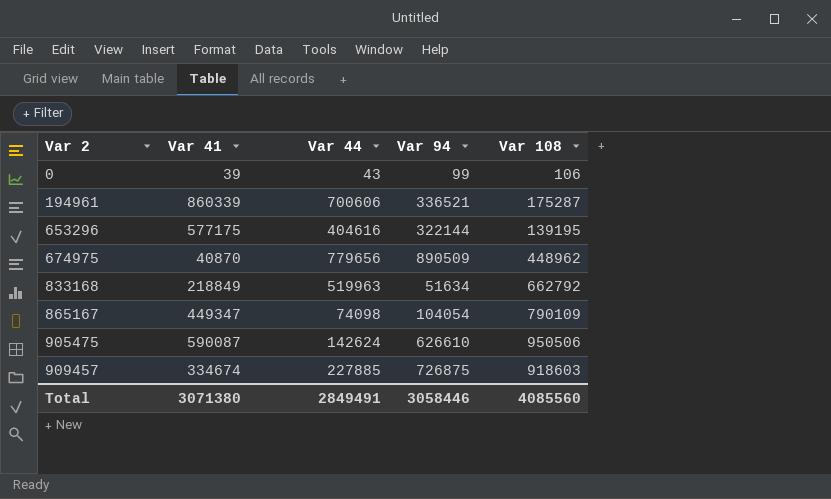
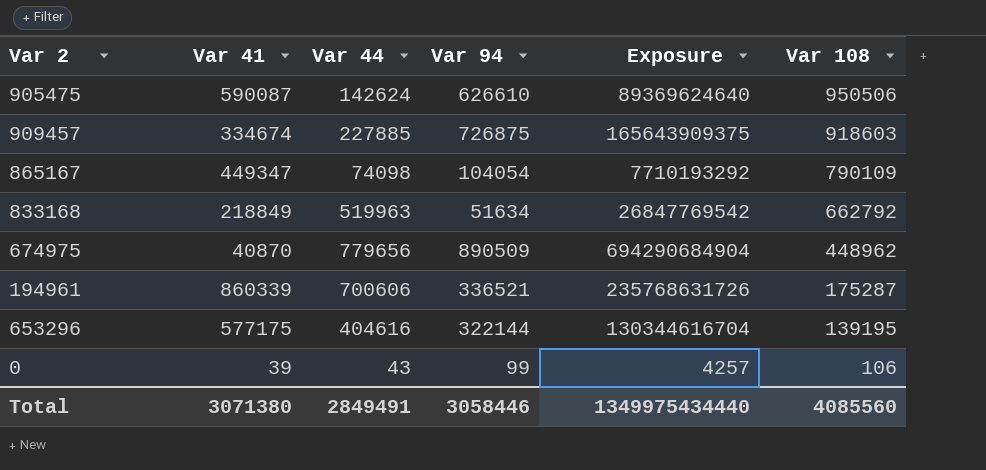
row order: Var 2 ascending -> Var 108 descending
column Exposure | formula: none -> [Var 44] * [Var 94]

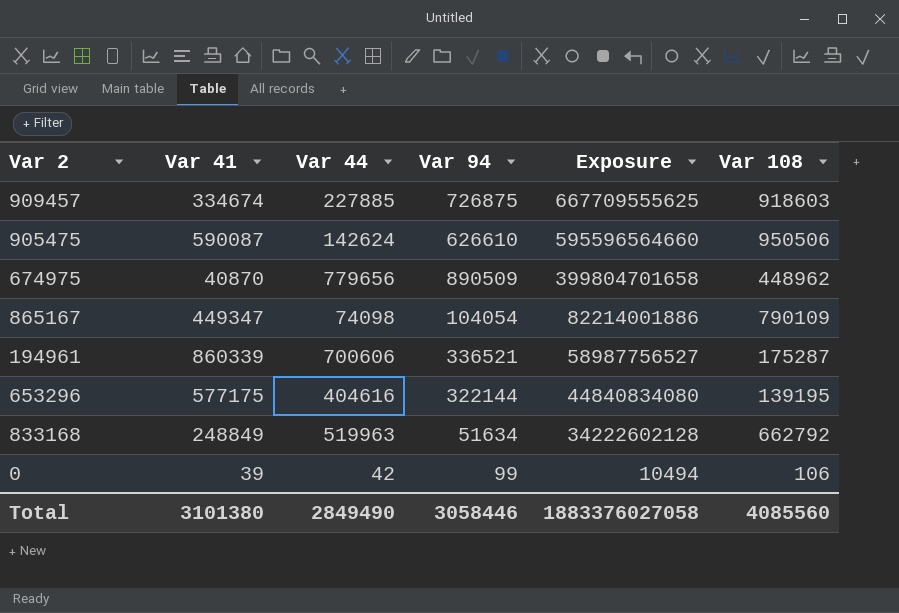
row order: Var 108 descending -> Exposure descending
column Exposure | formula: [Var 44] * [Var 94] -> [Var 94] * [Var 108]
833168 | Var 41: 218849 -> 248849
0 | Var 44: 43 -> 42
Total | Var 41: 3071380 -> 3101380
Total | Var 44: 2849491 -> 2849490
Total | Exposure: 1349975434440 -> 1883376027058

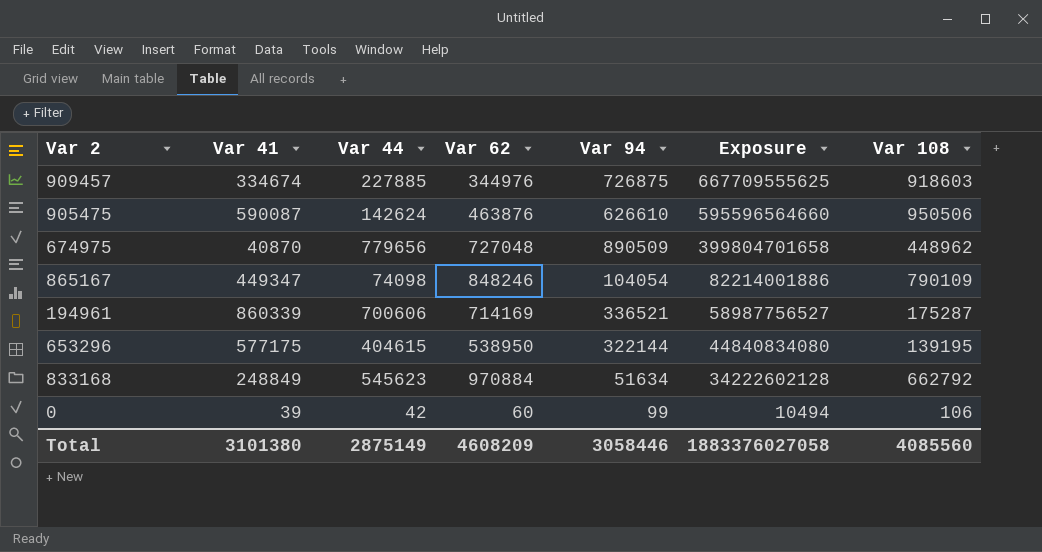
column Var 62 | position: none -> 4
653296 | Var 44: 404616 -> 404615
833168 | Var 44: 519963 -> 545623
Total | Var 44: 2849490 -> 2875149

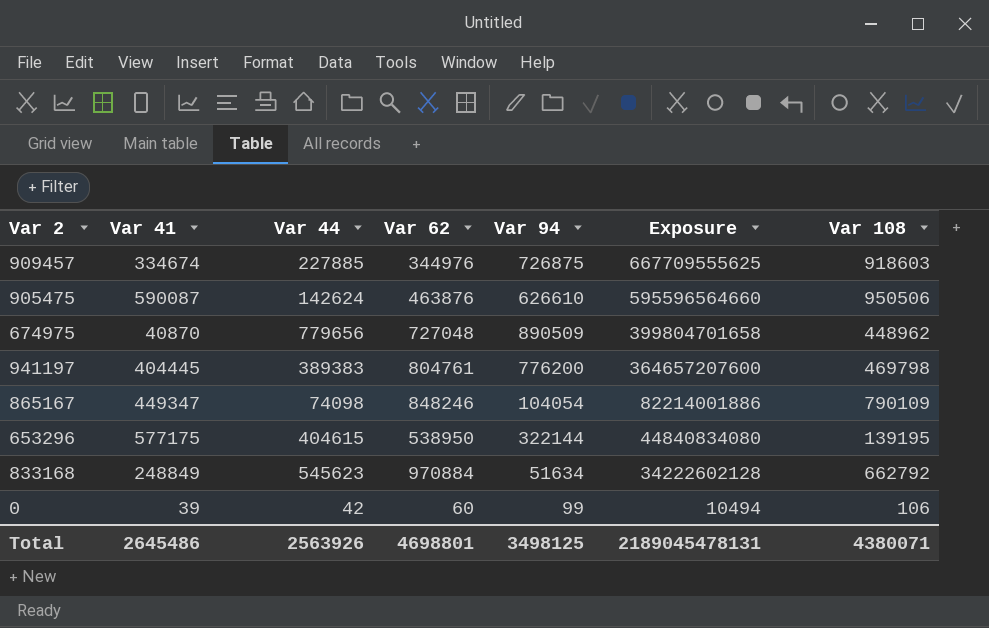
row 194961: 860339 | 700606 | 714169 | 336521 | 58987756527 | 175287 -> none
row 941197: none -> 404445 | 389383 | 804761 | 776200 | 364657207600 | 469798
Total | Var 41: 3101380 -> 2645486
Total | Var 44: 2875149 -> 2563926
Total | Var 62: 4608209 -> 4698801
Total | Var 94: 3058446 -> 3498125
Total | Exposure: 1883376027058 -> 2189045478131
Total | Var 108: 4085560 -> 4380071

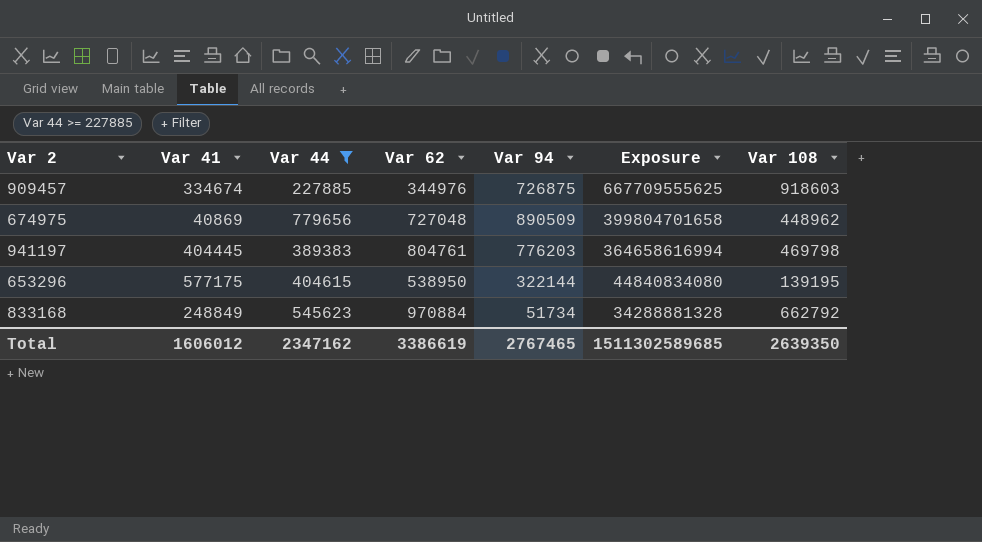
filter: none -> Var 44 >= 227885
674975 | Var 41: 40870 -> 40869
941197 | Var 94: 776200 -> 776203
941197 | Exposure: 364657207600 -> 364658616994
833168 | Var 94: 51634 -> 51734
833168 | Exposure: 34222602128 -> 34288881328
Total | Var 41: 2645486 -> 1606012
Total | Var 44: 2563926 -> 2347162
Total | Var 62: 4698801 -> 3386619
Total | Var 94: 3498125 -> 2767465
Total | Exposure: 2189045478131 -> 1511302589685
Total | Var 108: 4380071 -> 2639350

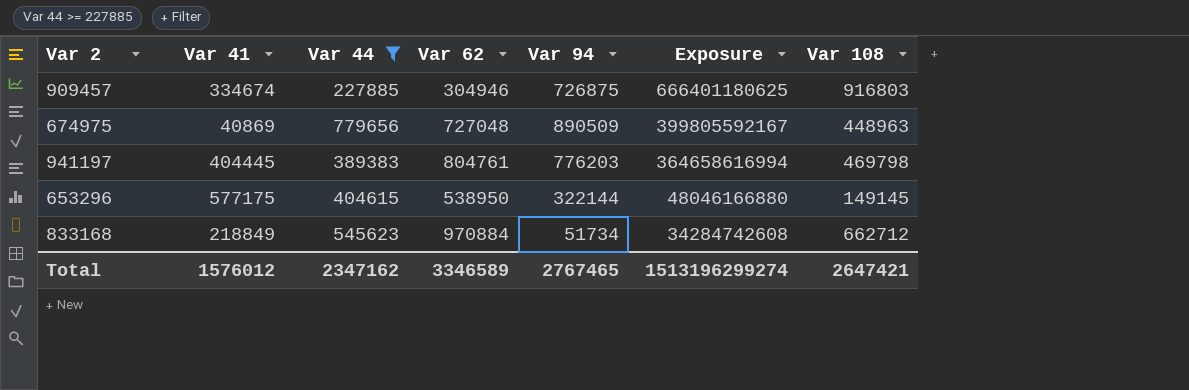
909457 | Var 62: 344976 -> 304946
909457 | Exposure: 667709555625 -> 666401180625
909457 | Var 108: 918603 -> 916803
674975 | Exposure: 399804701658 -> 399805592167
674975 | Var 108: 448962 -> 448963
653296 | Exposure: 44840834080 -> 48046166880
653296 | Var 108: 139195 -> 149145
833168 | Var 41: 248849 -> 218849
833168 | Exposure: 34288881328 -> 34284742608
833168 | Var 108: 662792 -> 662712
Total | Var 41: 1606012 -> 1576012
Total | Var 62: 3386619 -> 3346589
Total | Exposure: 1511302589685 -> 1513196299274
Total | Var 108: 2639350 -> 2647421

